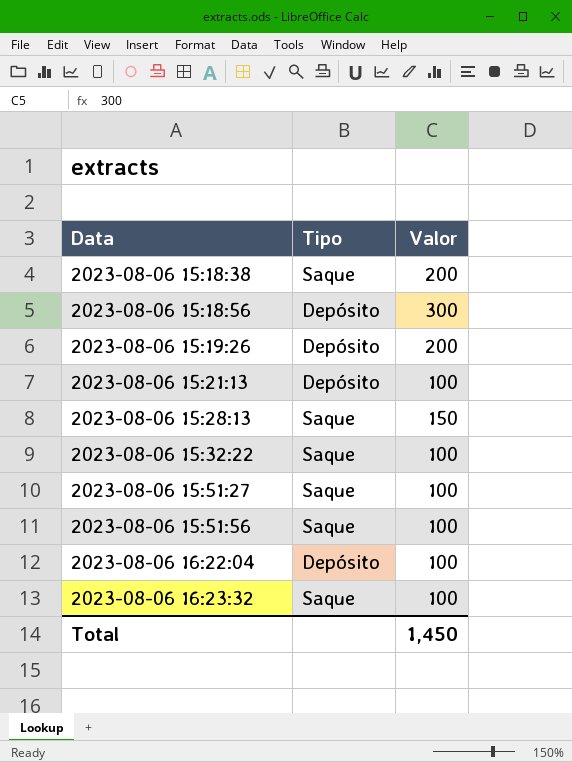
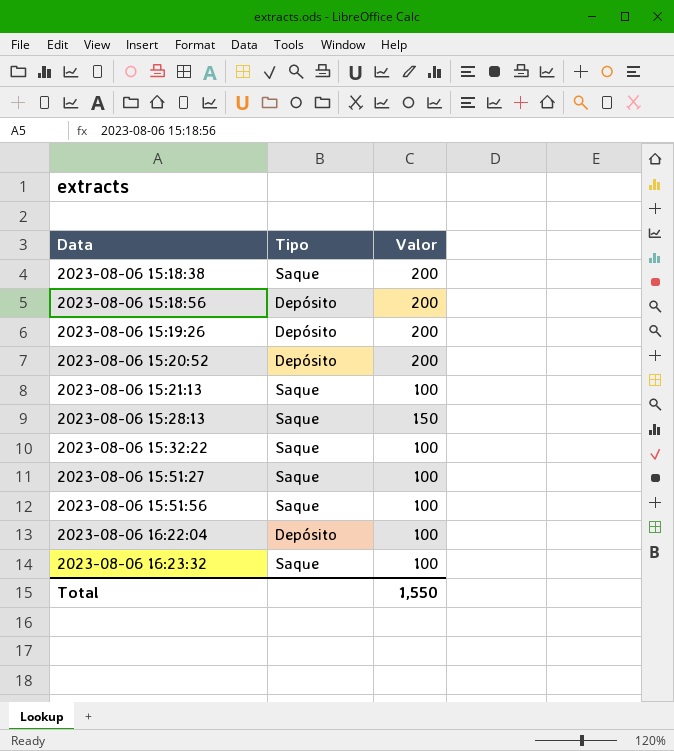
2023-08-06 15:18:56 | Valor: 300 -> 200
row 2023-08-06 15:20:52: none -> Depósito | 200
2023-08-06 15:21:13 | Tipo: Depósito -> Saque
Total | Valor: 1,450 -> 1,550

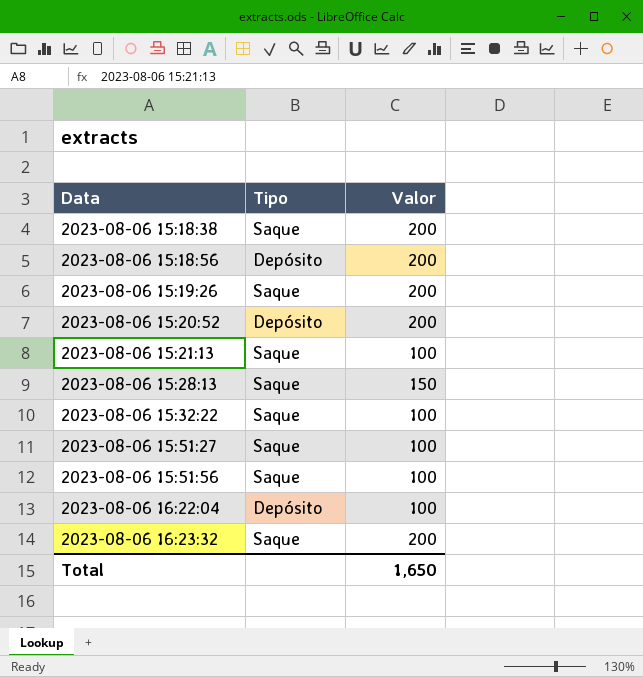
2023-08-06 15:19:26 | Tipo: Depósito -> Saque
2023-08-06 16:23:32 | Valor: 100 -> 200
Total | Valor: 1,550 -> 1,650

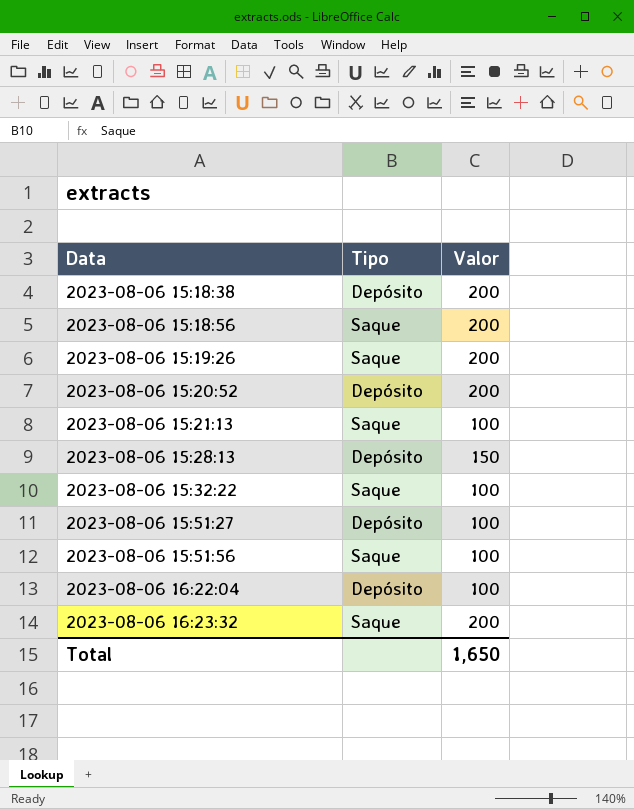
2023-08-06 15:18:38 | Tipo: Saque -> Depósito
2023-08-06 15:18:56 | Tipo: Depósito -> Saque
2023-08-06 15:28:13 | Tipo: Saque -> Depósito
2023-08-06 15:51:27 | Tipo: Saque -> Depósito

